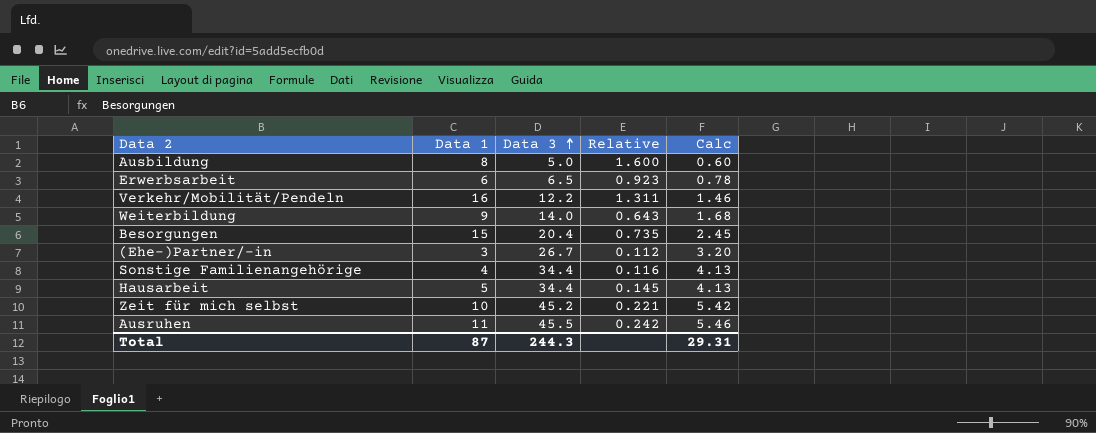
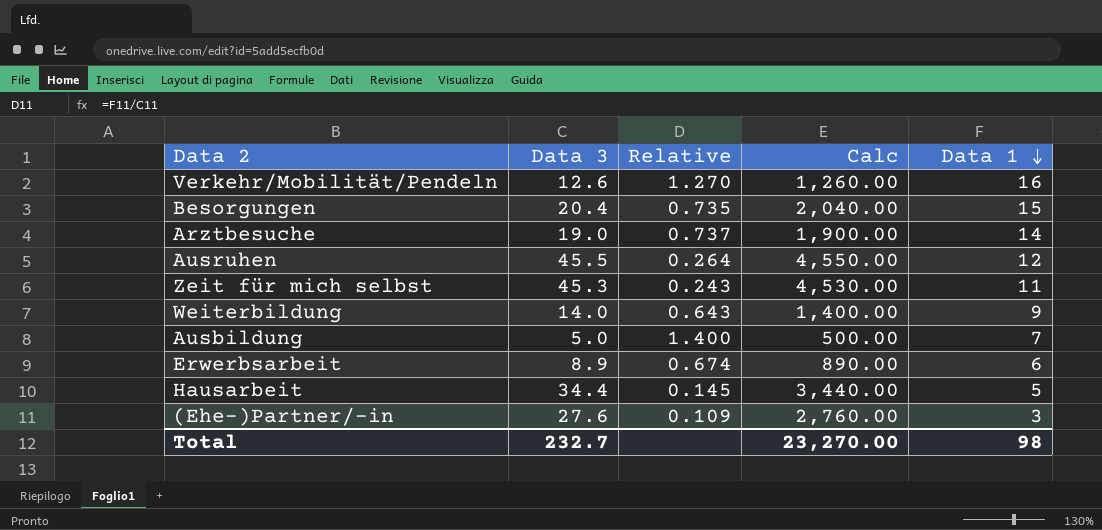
row order: Data 3 ascending -> Data 1 descending
column Calc | formula: [Data 3] * 0.12 -> [Data 3] * 100
column Data 1 | position: 2 -> 5
row Sonstige Familienangehörige: 4 | 34.4 | 0.116 | 4.13 -> none
Verkehr/Mobilität/Pendeln | Data 3: 12.2 -> 12.6
Verkehr/Mobilität/Pendeln | Relative: 1.311 -> 1.270
row Arztbesuche: none -> 19.0 | 0.737 | 1,900.00 | 14
Ausruhen | Relative: 0.242 -> 0.264
Ausruhen | Data 1: 11 -> 12
Zeit für mich selbst | Data 3: 45.2 -> 45.3
Zeit für mich selbst | Relative: 0.221 -> 0.243
Zeit für mich selbst | Data 1: 10 -> 11
Ausbildung | Relative: 1.600 -> 1.400
Ausbildung | Data 1: 8 -> 7
Erwerbsarbeit | Data 3: 6.5 -> 8.9
Erwerbsarbeit | Relative: 0.923 -> 0.674
(Ehe-)Partner/-in | Data 3: 26.7 -> 27.6
(Ehe-)Partner/-in | Relative: 0.112 -> 0.109
Total | Data 3: 244.3 -> 232.7
Total | Calc: 29.31 -> 23,270.00
Total | Data 1: 87 -> 98

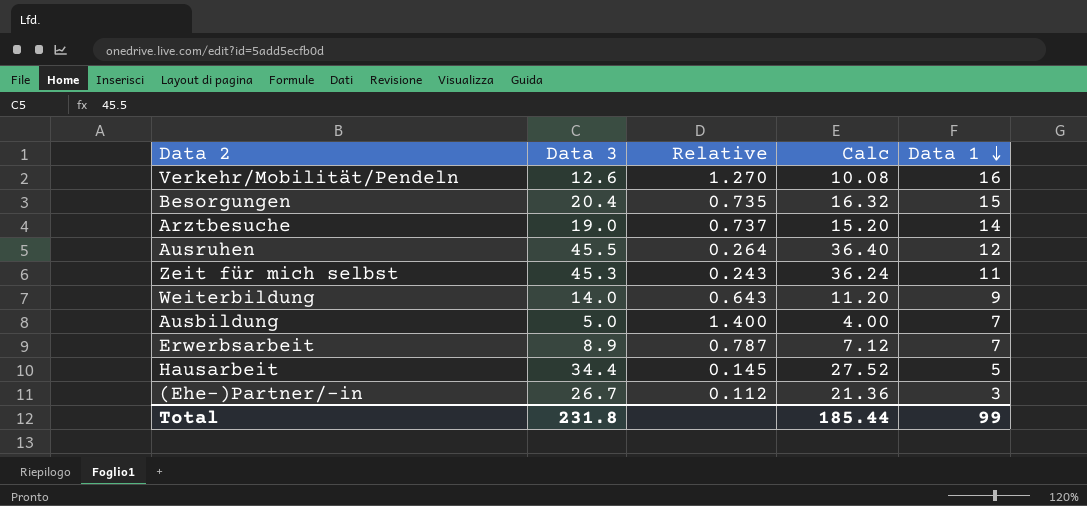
column Calc | formula: [Data 3] * 100 -> [Data 3] * 0.8
Erwerbsarbeit | Relative: 0.674 -> 0.787
Erwerbsarbeit | Data 1: 6 -> 7
(Ehe-)Partner/-in | Data 3: 27.6 -> 26.7
(Ehe-)Partner/-in | Relative: 0.109 -> 0.112
Total | Data 3: 232.7 -> 231.8
Total | Calc: 23,270.00 -> 185.44
Total | Data 1: 98 -> 99

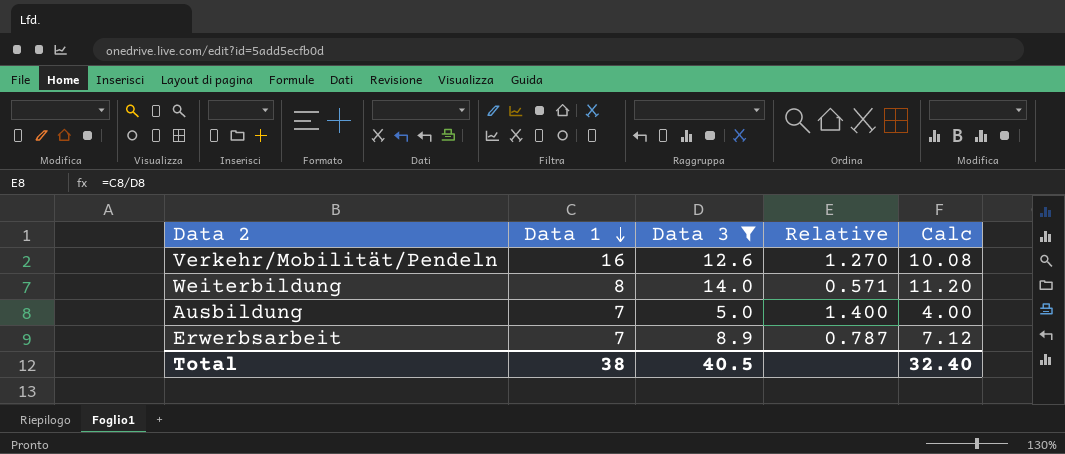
filter: none -> Data 3 <= 14.0
column Data 1 | position: 5 -> 2
Weiterbildung | Data 1: 9 -> 8
Weiterbildung | Relative: 0.643 -> 0.571
Total | Data 1: 99 -> 38
Total | Data 3: 231.8 -> 40.5
Total | Calc: 185.44 -> 32.40

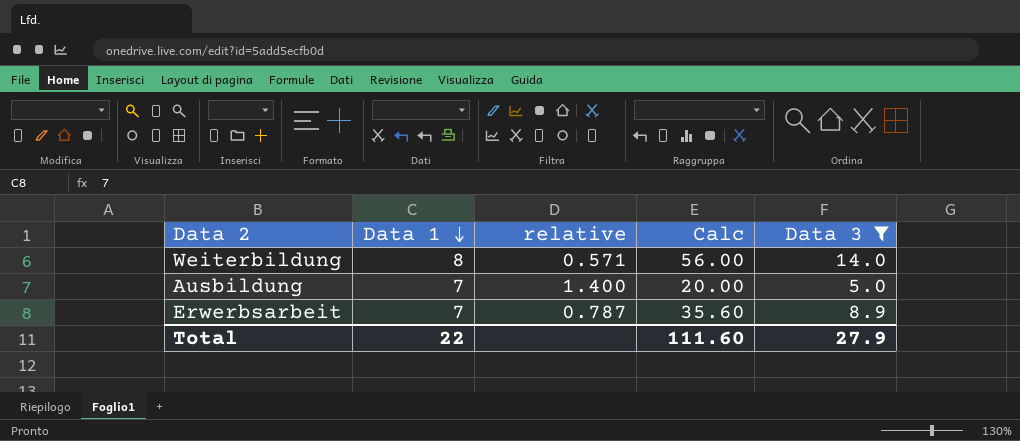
column name: Relative -> relative
column Calc | formula: [Data 3] * 0.8 -> [Data 3] * 4
column Data 3 | position: 3 -> 5
row Verkehr/Mobilität/Pendeln: 16 | 12.6 | 1.270 | 10.08 -> none
Total | Data 1: 38 -> 22
Total | Calc: 32.40 -> 111.60
Total | Data 3: 40.5 -> 27.9

